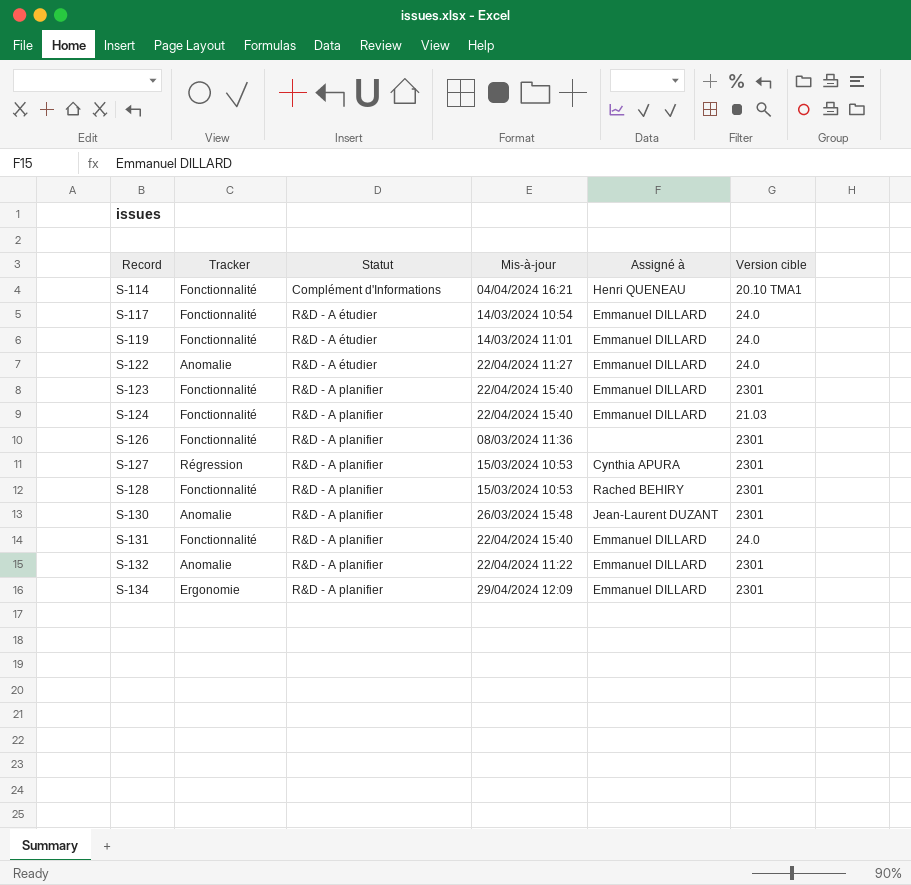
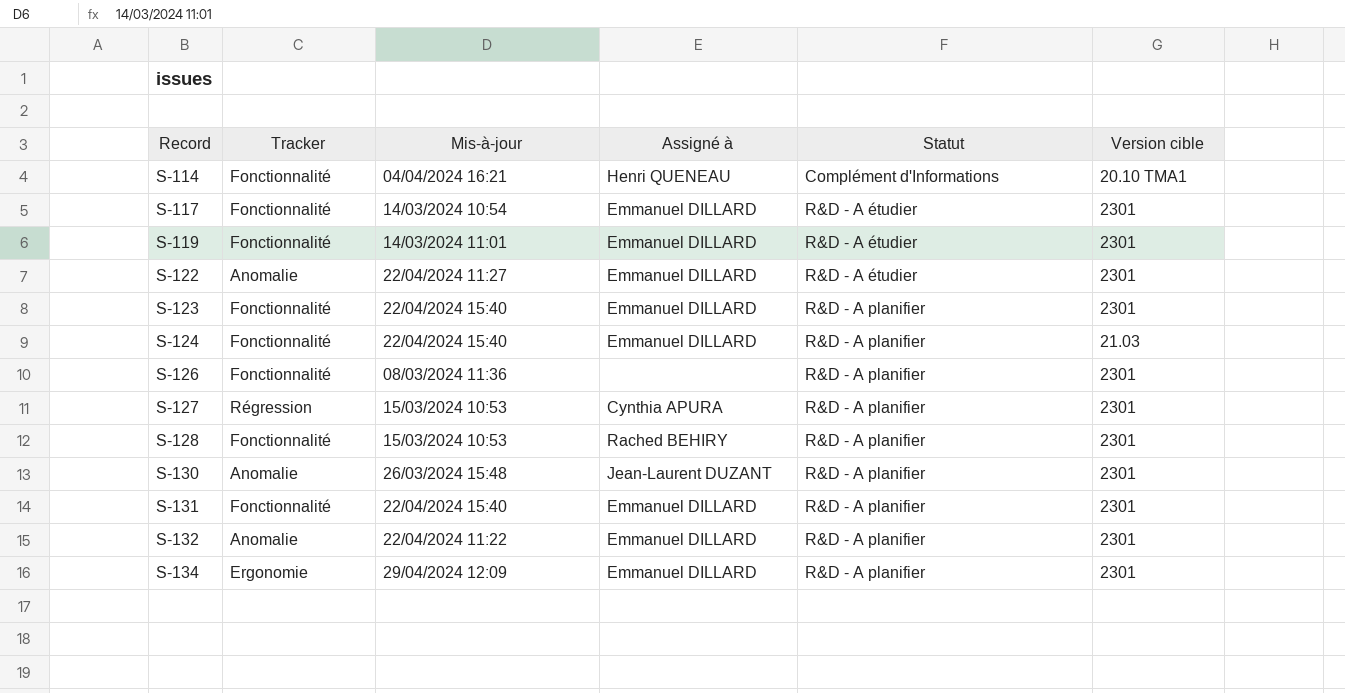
column Statut | position: 3 -> 5
S-117 | Version cible: 24.0 -> 2301
S-119 | Version cible: 24.0 -> 2301
S-122 | Version cible: 24.0 -> 2301
S-131 | Version cible: 24.0 -> 2301

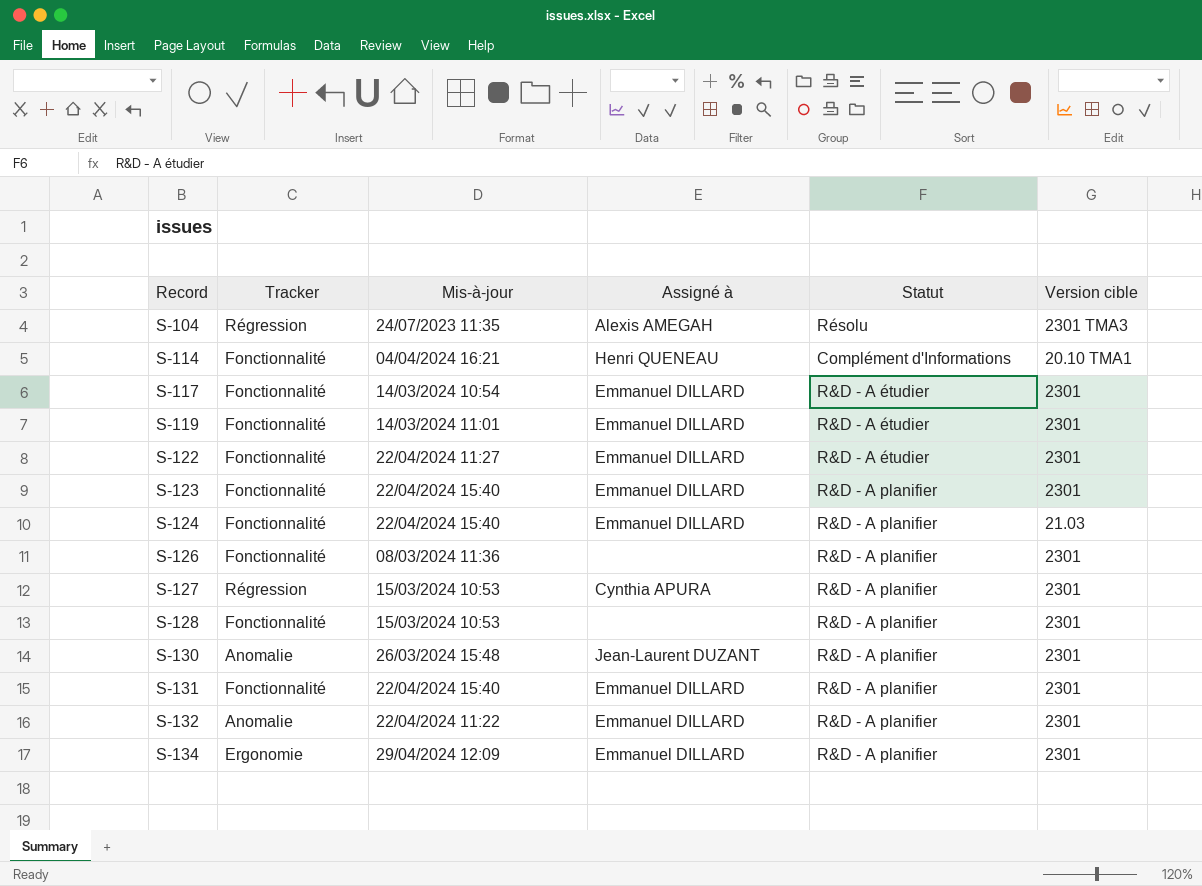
row S-104: none -> Régression | 24/07/2023 11:35 | Alexis AMEGAH | Résolu | 2301 TMA3
S-122 | Tracker: Anomalie -> Fonctionnalité
S-128 | Assigné à: Rached BEHIRY -> none

